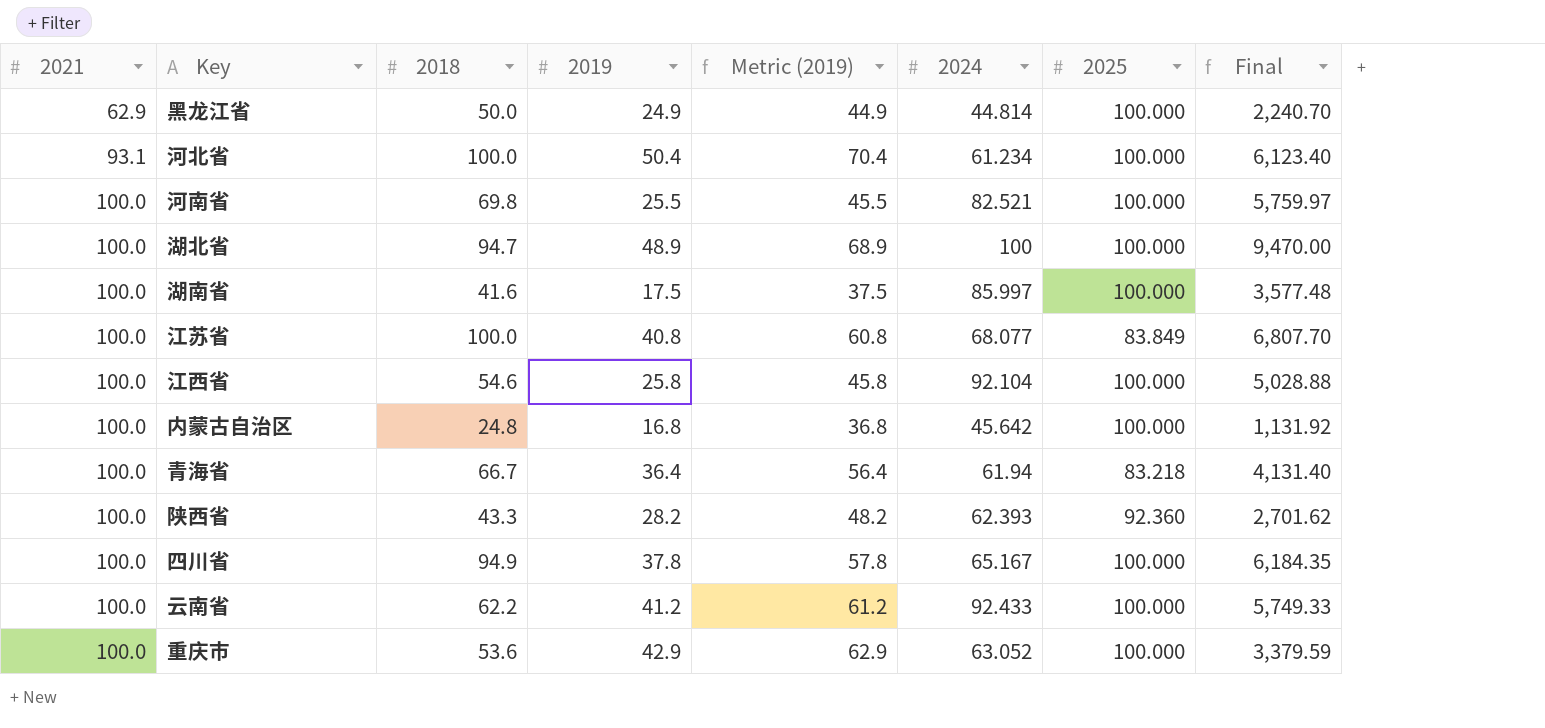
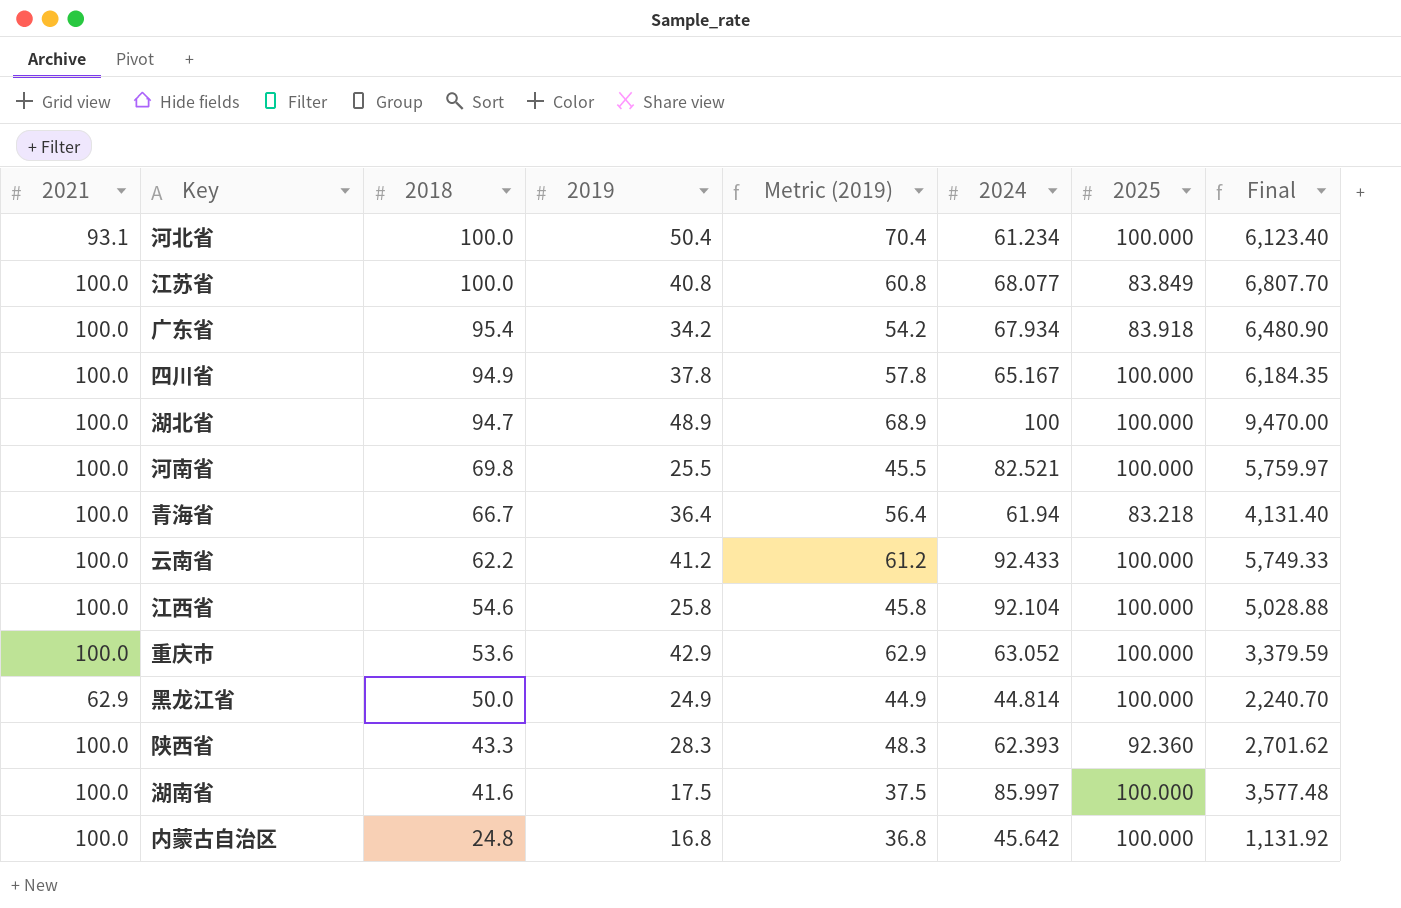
row order: 2021 ascending -> 2018 descending
row 广东省: none -> 100.0 | 95.4 | 34.2 | 54.2 | 67.934 | 83.918 | 6,480.90
陕西省 | 2019: 28.2 -> 28.3
陕西省 | Metric (2019): 48.2 -> 48.3

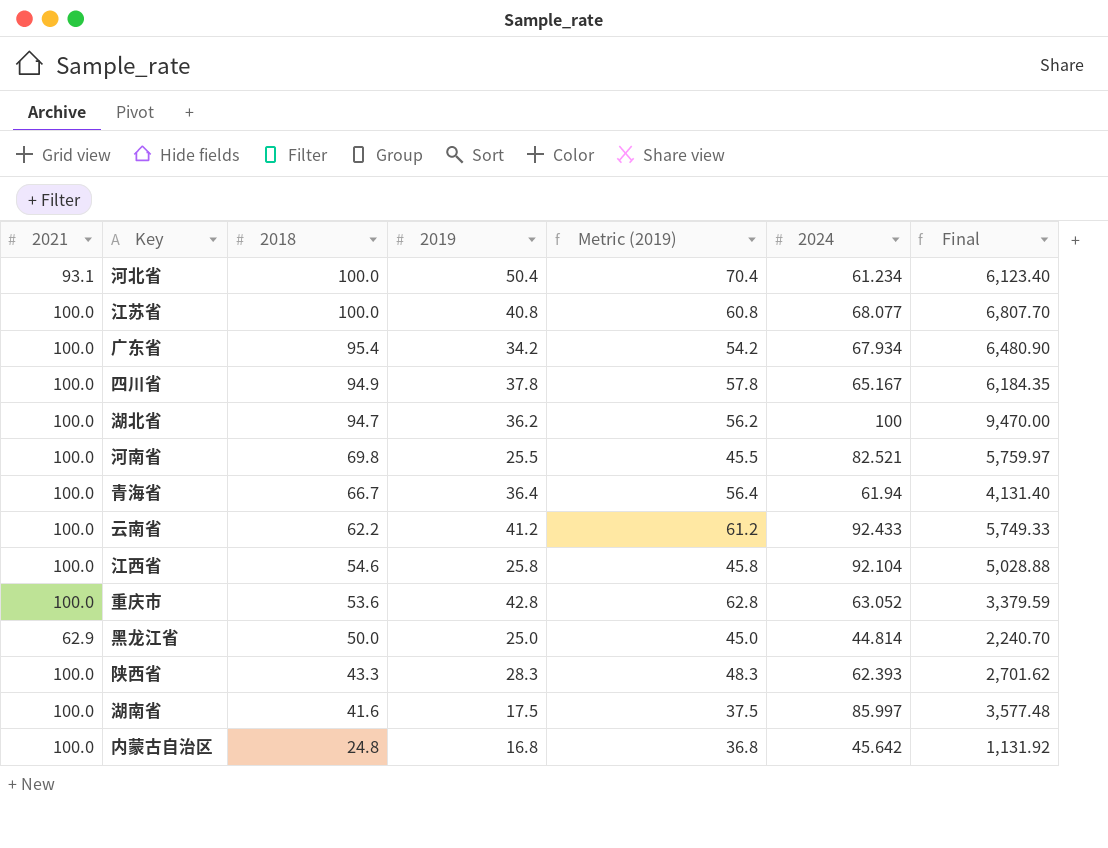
column 2025 | position: 7 -> none
湖北省 | 2019: 48.9 -> 36.2
湖北省 | Metric (2019): 68.9 -> 56.2
重庆市 | 2019: 42.9 -> 42.8
重庆市 | Metric (2019): 62.9 -> 62.8
黑龙江省 | 2019: 24.9 -> 25.0
黑龙江省 | Metric (2019): 44.9 -> 45.0

